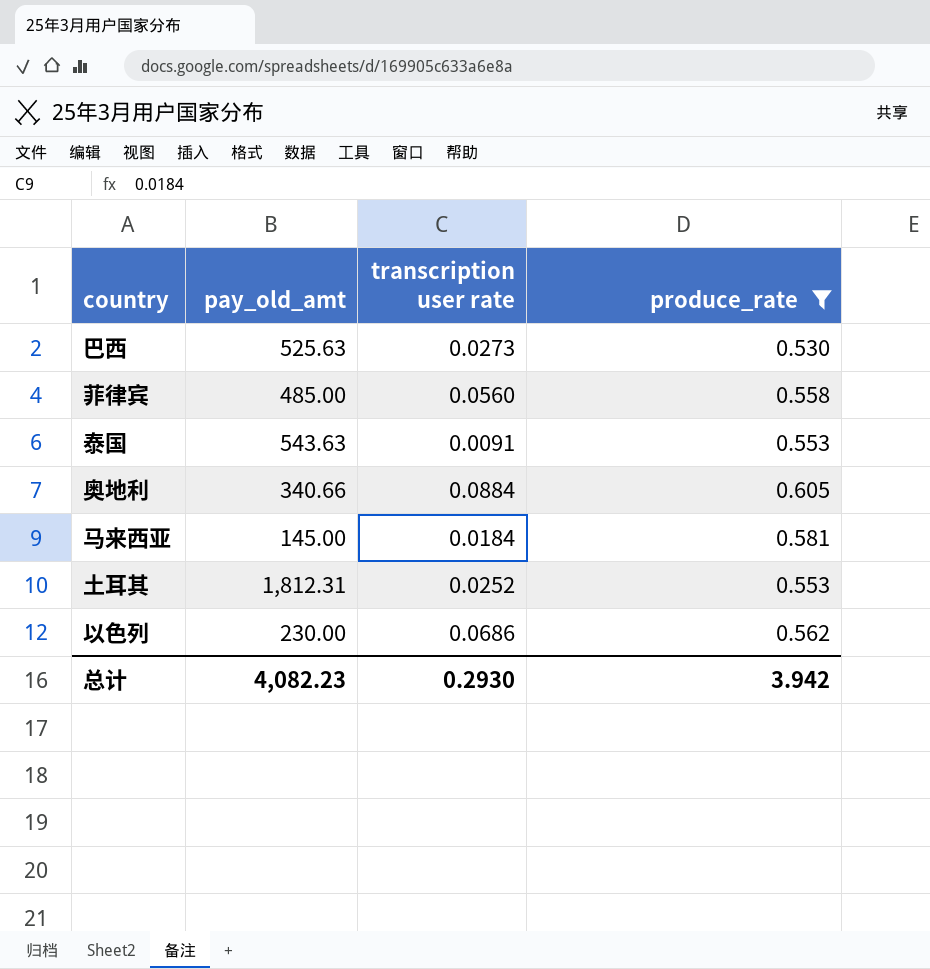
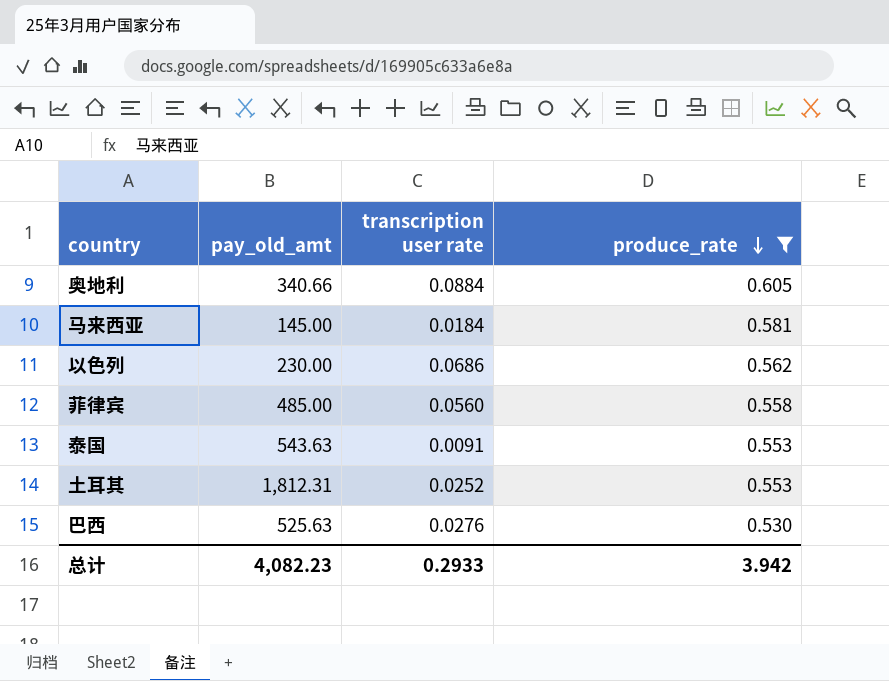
row order: none -> produce_rate descending
巴西 | transcription user rate: 0.0273 -> 0.0276
总计 | transcription user rate: 0.2930 -> 0.2933

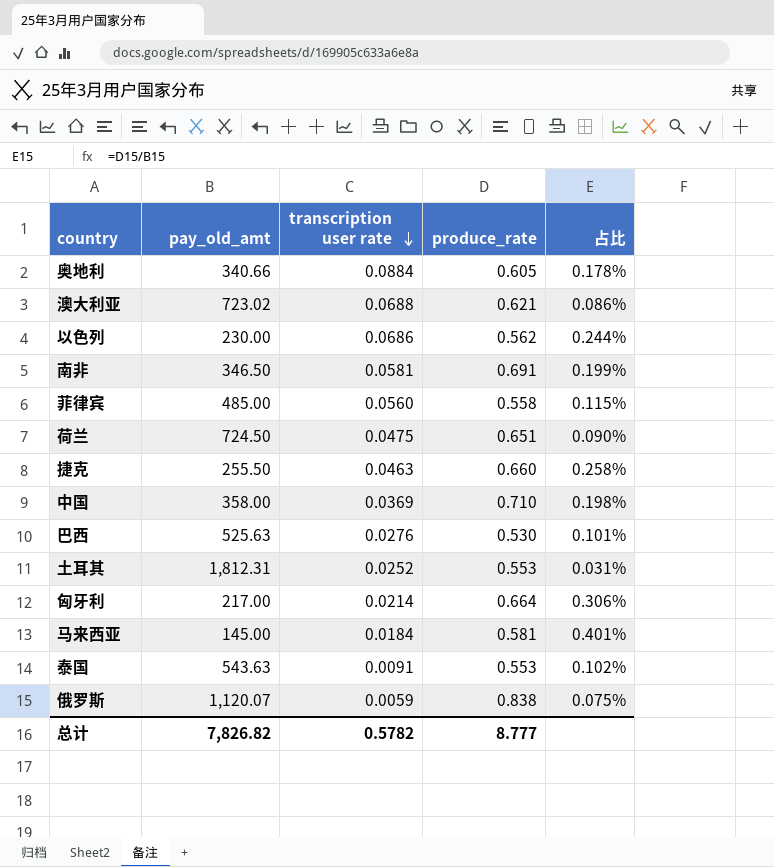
filter: produce_rate <= 0.605 -> none
row order: produce_rate descending -> transcription user rate descending
column 占比 | formula: none -> [produce_rate] / [pay_old_amt]
总计 | pay_old_amt: 4,082.23 -> 7,826.82
总计 | transcription user rate: 0.2933 -> 0.5782
总计 | produce_rate: 3.942 -> 8.777

